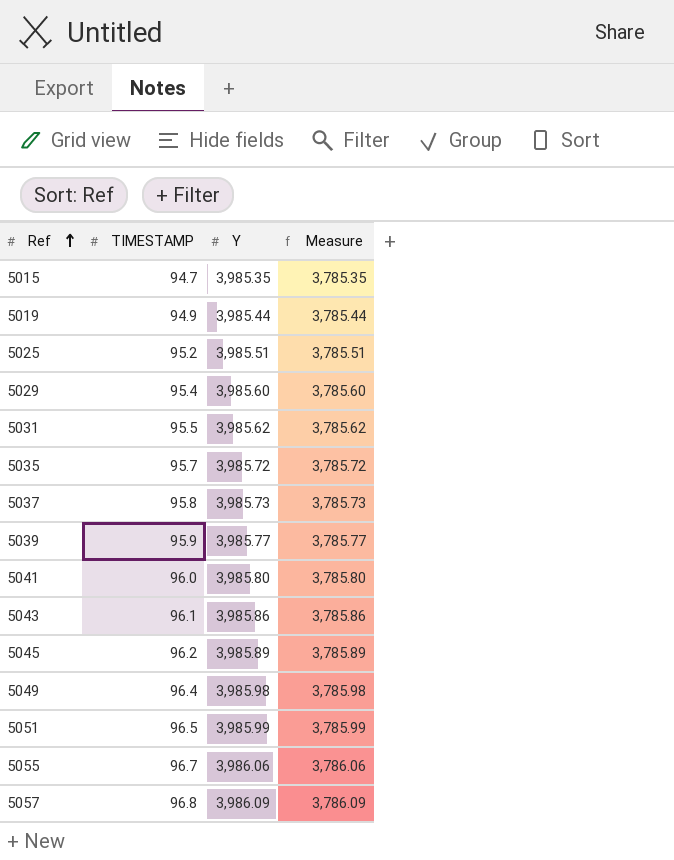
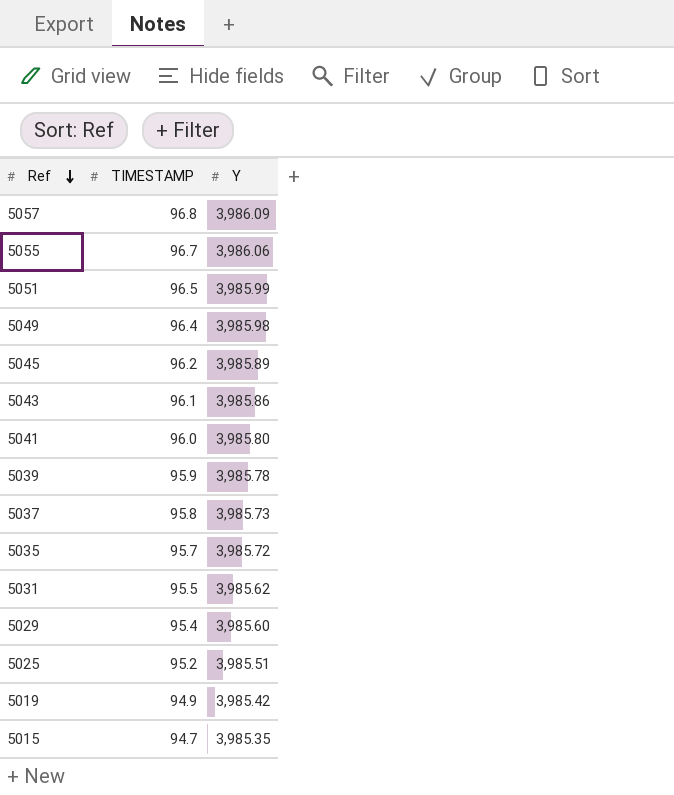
row order: Ref ascending -> Ref descending
column Measure | formula: [Y] - 200 -> none
5039 | Y: 3,985.77 -> 3,985.78
5019 | Y: 3,985.44 -> 3,985.42

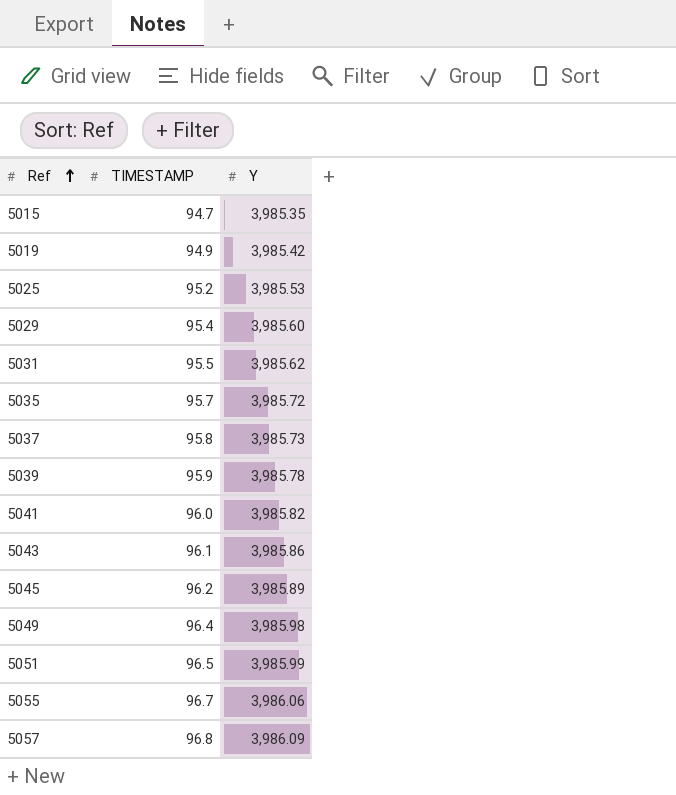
row order: Ref descending -> Ref ascending
5025 | Y: 3,985.51 -> 3,985.53
5041 | Y: 3,985.80 -> 3,985.82

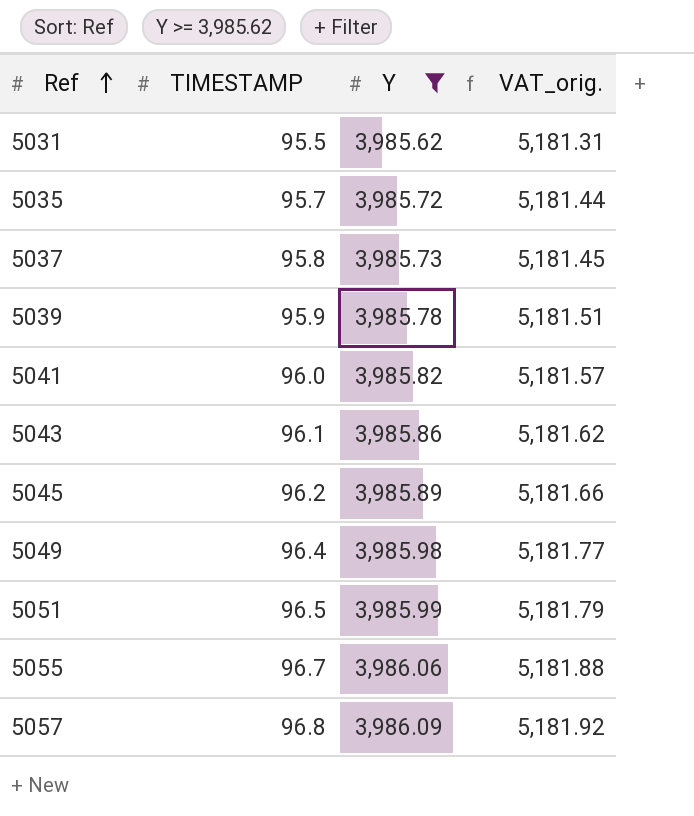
filter: none -> Y >= 3,985.62
column VAT_orig. | formula: none -> [Y] * 1.3

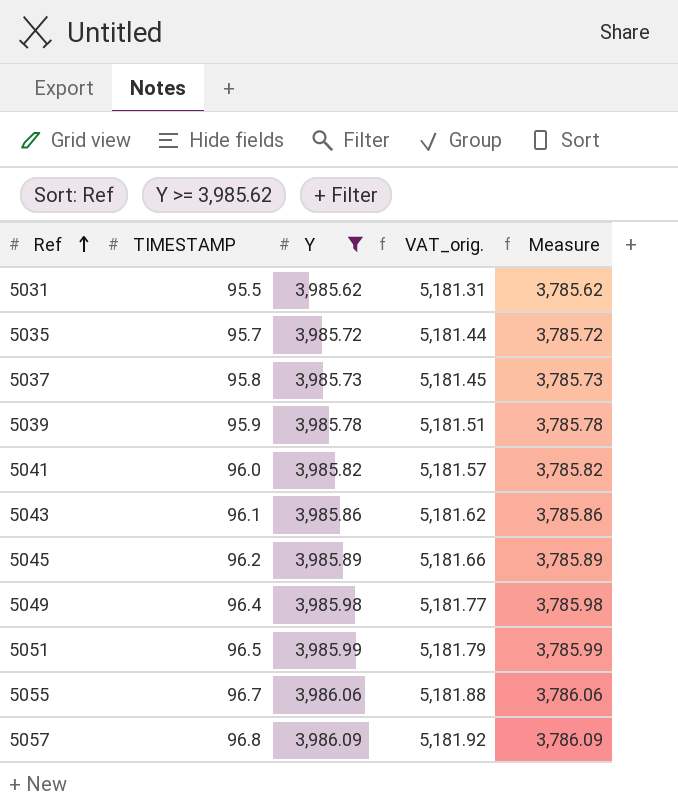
column Measure | formula: none -> [Y] - 200

